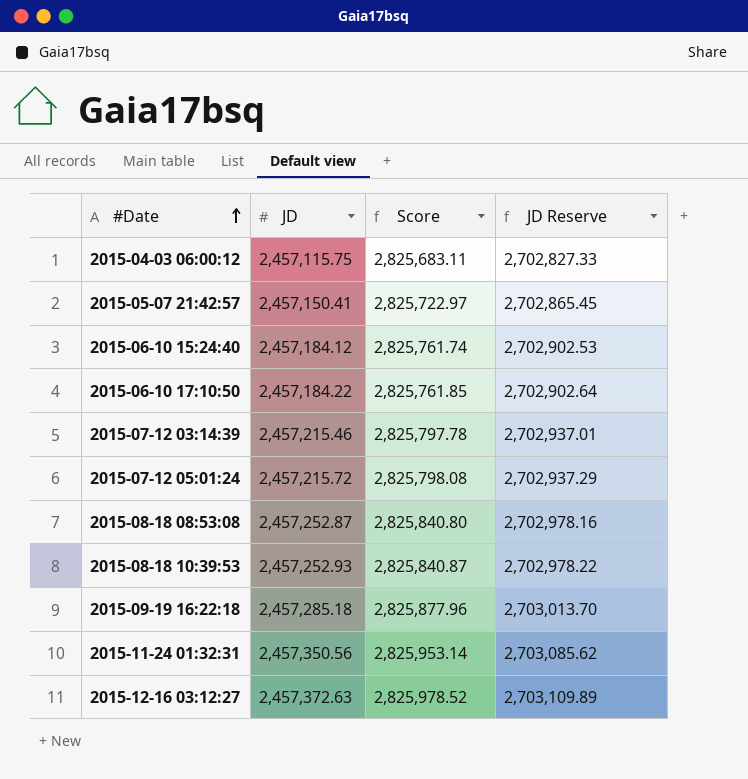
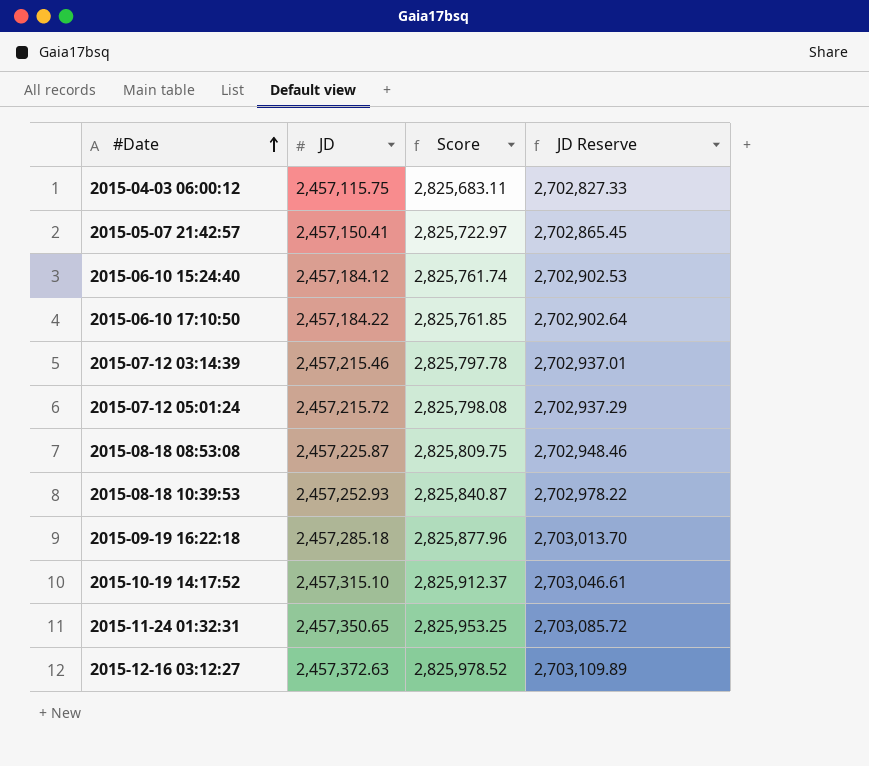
2015-08-18 08:53:08 | JD: 2,457,252.87 -> 2,457,225.87
2015-08-18 08:53:08 | Score: 2,825,840.80 -> 2,825,809.75
2015-08-18 08:53:08 | JD Reserve: 2,702,978.16 -> 2,702,948.46
row 2015-10-19 14:17:52: none -> 2,457,315.10 | 2,825,912.37 | 2,703,046.61
2015-11-24 01:32:31 | JD: 2,457,350.56 -> 2,457,350.65
2015-11-24 01:32:31 | Score: 2,825,953.14 -> 2,825,953.25
2015-11-24 01:32:31 | JD Reserve: 2,703,085.62 -> 2,703,085.72

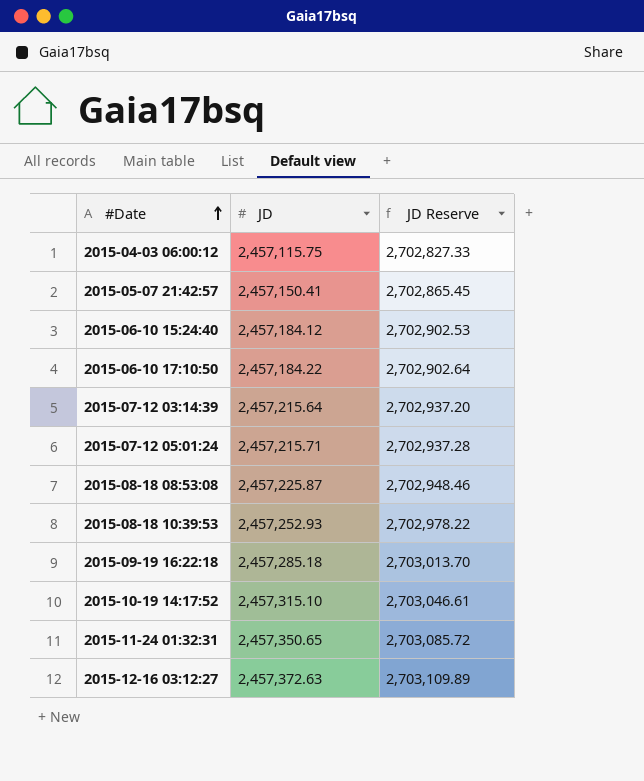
column Score | formula: [JD] * 1.15 -> none
2015-07-12 03:14:39 | JD: 2,457,215.46 -> 2,457,215.64
2015-07-12 03:14:39 | JD Reserve: 2,702,937.01 -> 2,702,937.20
2015-07-12 05:01:24 | JD: 2,457,215.72 -> 2,457,215.71
2015-07-12 05:01:24 | JD Reserve: 2,702,937.29 -> 2,702,937.28

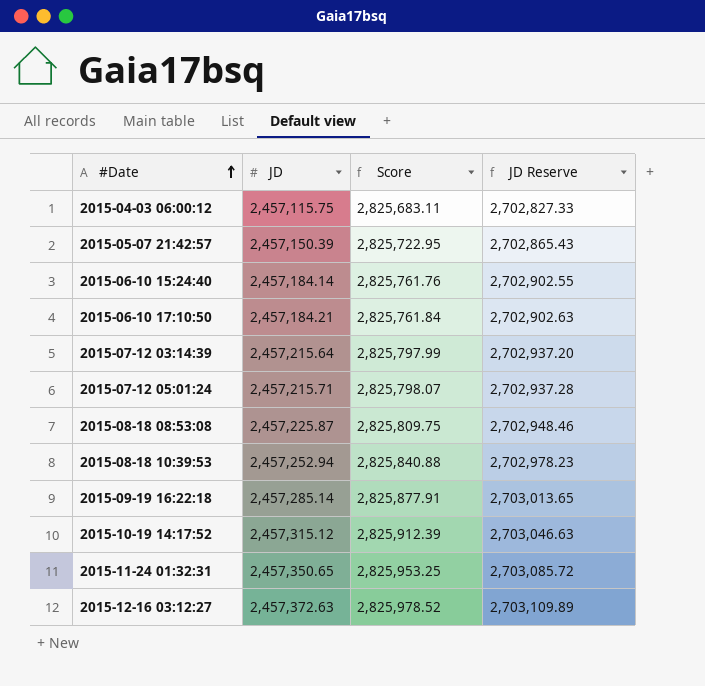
column Score | formula: none -> [JD] * 1.15
2015-05-07 21:42:57 | JD: 2,457,150.41 -> 2,457,150.39
2015-05-07 21:42:57 | JD Reserve: 2,702,865.45 -> 2,702,865.43
2015-06-10 15:24:40 | JD: 2,457,184.12 -> 2,457,184.14
2015-06-10 15:24:40 | JD Reserve: 2,702,902.53 -> 2,702,902.55
2015-06-10 17:10:50 | JD: 2,457,184.22 -> 2,457,184.21
2015-06-10 17:10:50 | JD Reserve: 2,702,902.64 -> 2,702,902.63
2015-08-18 10:39:53 | JD: 2,457,252.93 -> 2,457,252.94
2015-08-18 10:39:53 | JD Reserve: 2,702,978.22 -> 2,702,978.23
2015-09-19 16:22:18 | JD: 2,457,285.18 -> 2,457,285.14
2015-09-19 16:22:18 | JD Reserve: 2,703,013.70 -> 2,703,013.65
2015-10-19 14:17:52 | JD: 2,457,315.10 -> 2,457,315.12
2015-10-19 14:17:52 | JD Reserve: 2,703,046.61 -> 2,703,046.63

